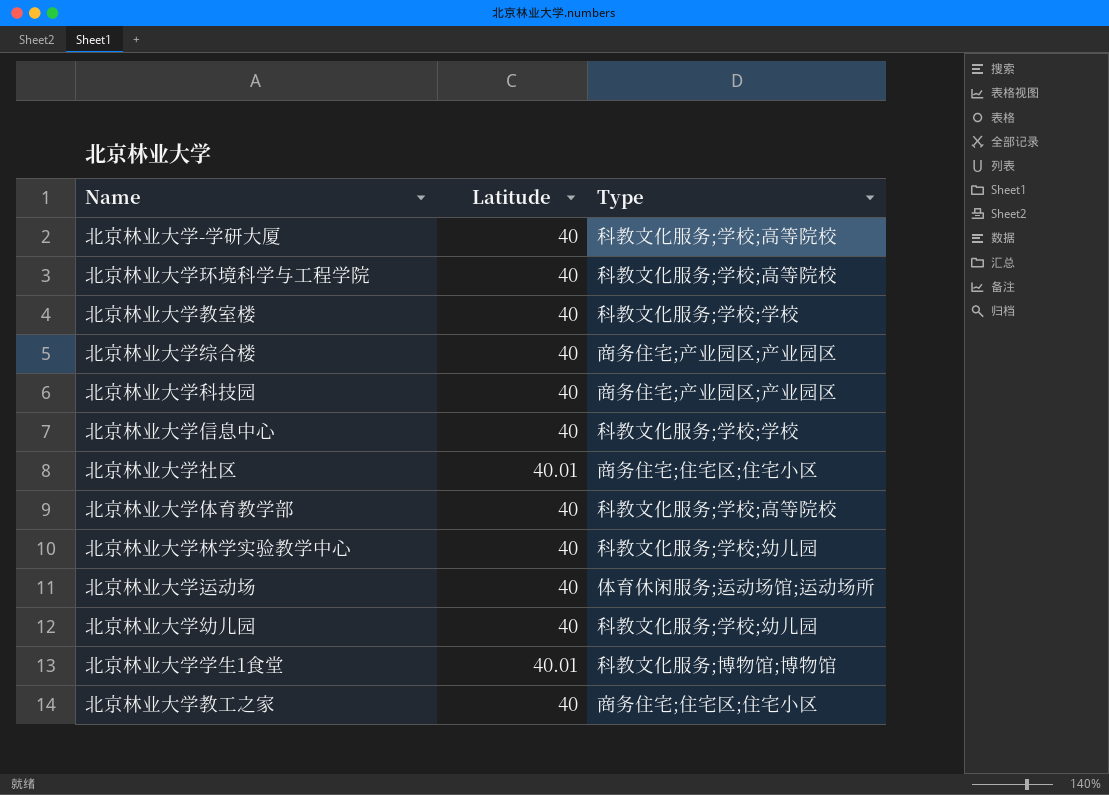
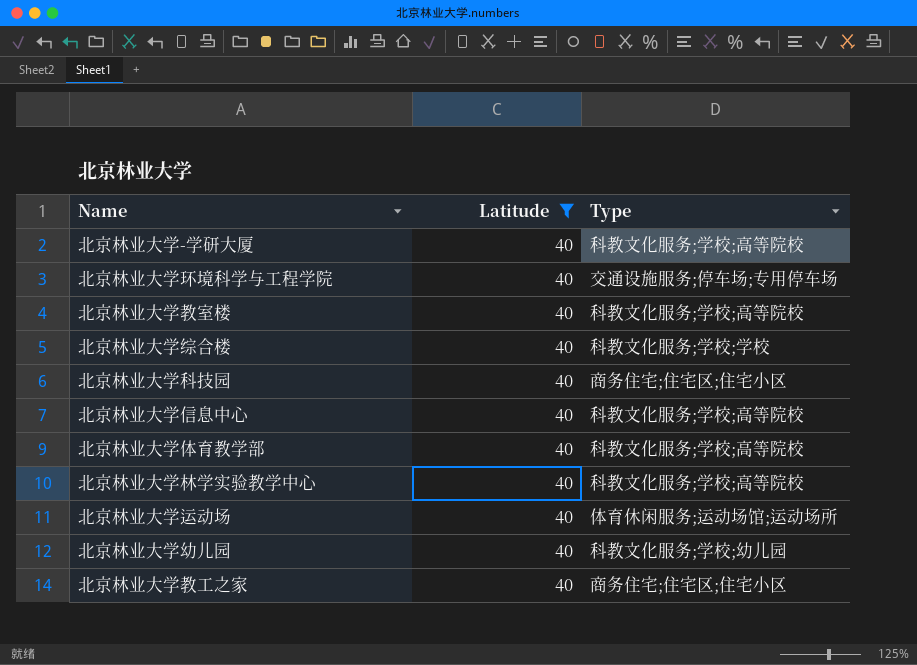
filter: none -> Latitude = 40
北京林业大学环境科学与工程学院 | Type: 科教文化服务;学校;高等院校 -> 交通设施服务;停车场;专用停车场
北京林业大学教室楼 | Type: 科教文化服务;学校;学校 -> 科教文化服务;学校;高等院校
北京林业大学综合楼 | Type: 商务住宅;产业园区;产业园区 -> 科教文化服务;学校;学校
北京林业大学科技园 | Type: 商务住宅;产业园区;产业园区 -> 商务住宅;住宅区;住宅小区
北京林业大学信息中心 | Type: 科教文化服务;学校;学校 -> 科教文化服务;学校;高等院校
北京林业大学林学实验教学中心 | Type: 科教文化服务;学校;幼儿园 -> 科教文化服务;学校;高等院校

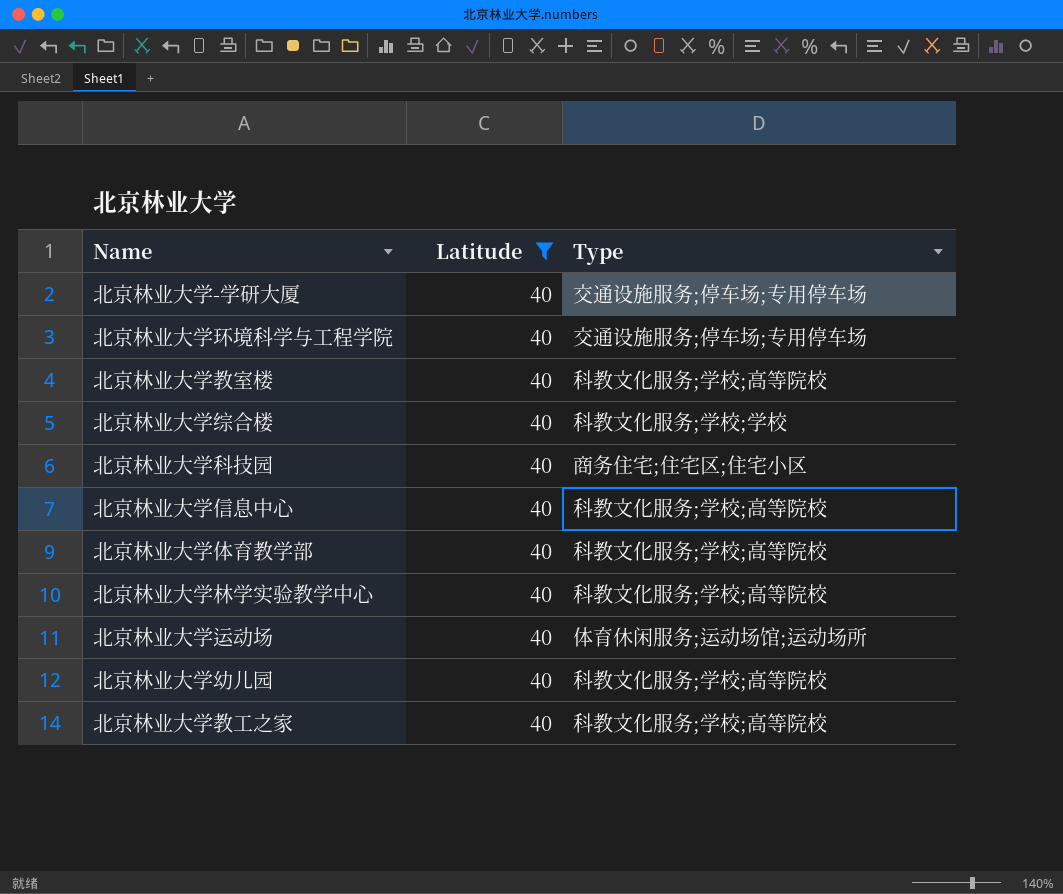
北京林业大学-学研大厦 | Type: 科教文化服务;学校;高等院校 -> 交通设施服务;停车场;专用停车场
北京林业大学幼儿园 | Type: 科教文化服务;学校;幼儿园 -> 科教文化服务;学校;高等院校
北京林业大学教工之家 | Type: 商务住宅;住宅区;住宅小区 -> 科教文化服务;学校;高等院校

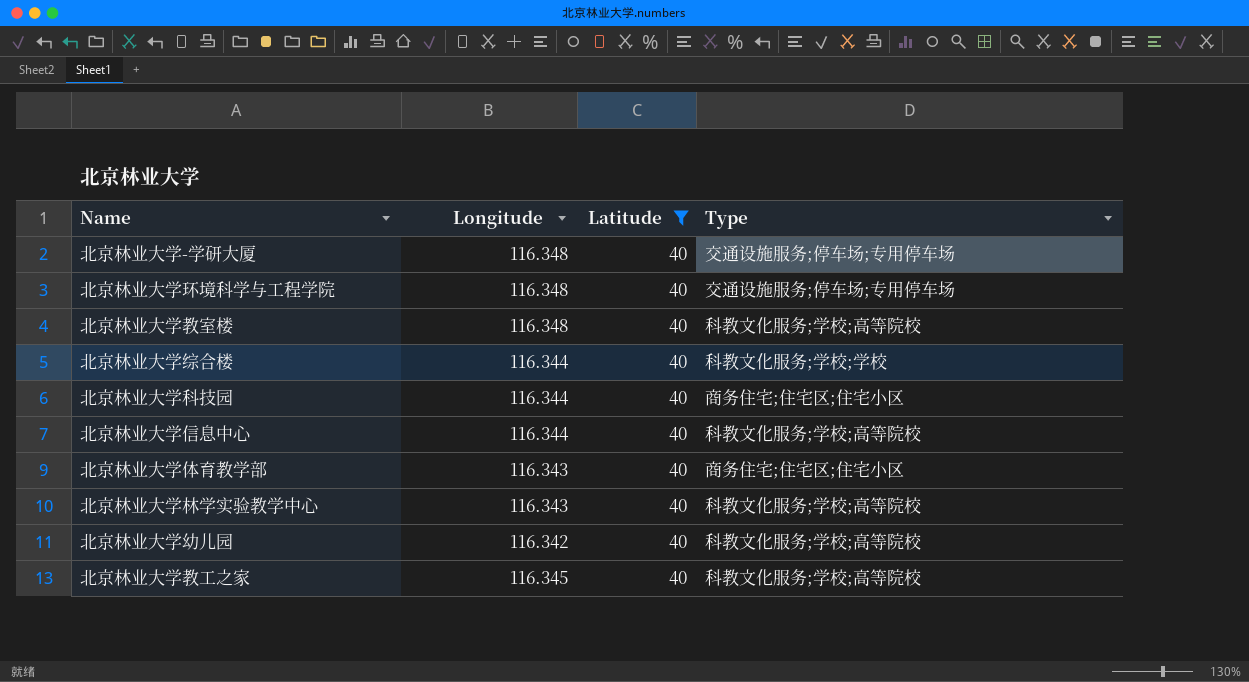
column Longitude | position: none -> 2
row 北京林业大学运动场: 40 | 体育休闲服务;运动场馆;运动场所 -> none
北京林业大学体育教学部 | Type: 科教文化服务;学校;高等院校 -> 商务住宅;住宅区;住宅小区

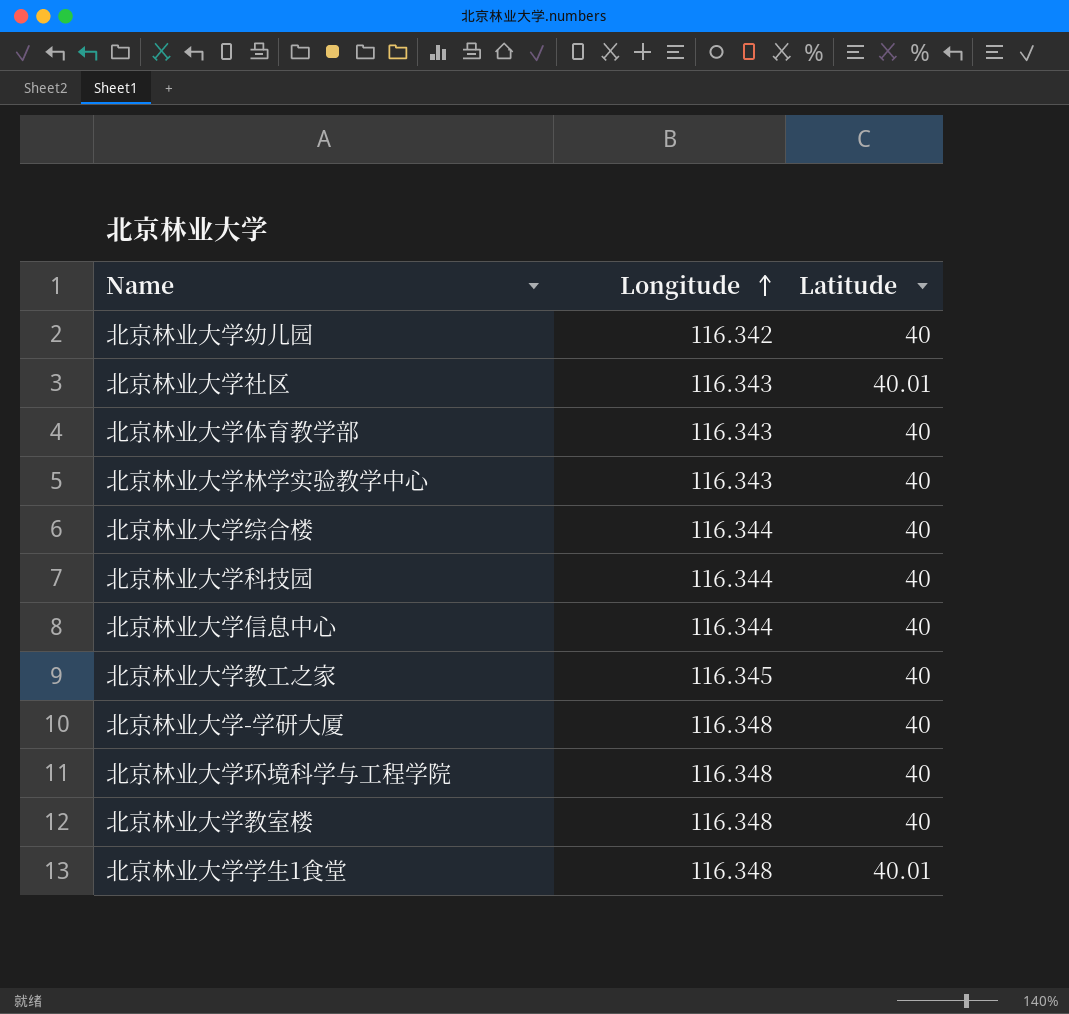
filter: Latitude = 40 -> none
row order: none -> Longitude ascending
column Type | position: 4 -> none

